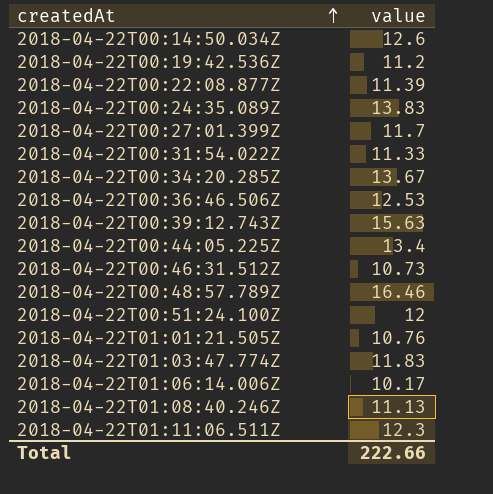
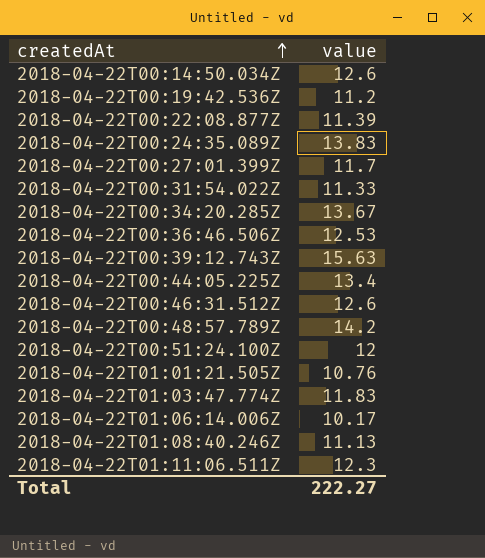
2018-04-22T00:46:31.512Z | value: 10.73 -> 12.6
2018-04-22T00:48:57.789Z | value: 16.46 -> 14.2
Total | value: 222.66 -> 222.27

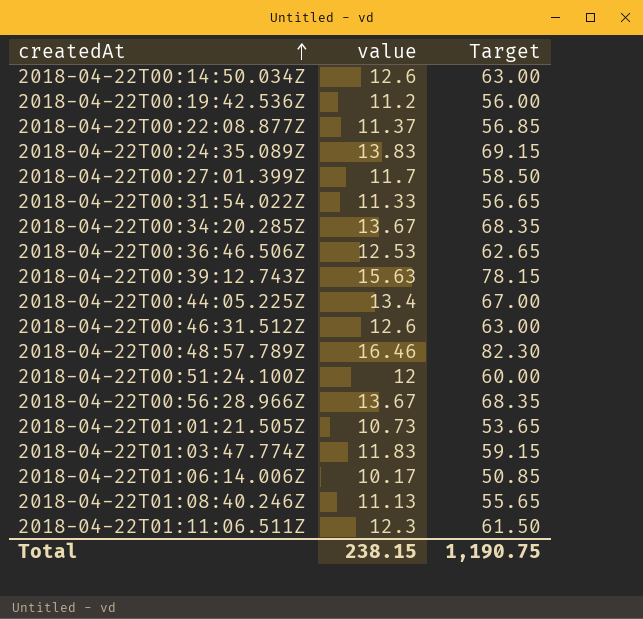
column Target | formula: none -> [value] * 5
2018-04-22T00:22:08.877Z | value: 11.39 -> 11.37
2018-04-22T00:48:57.789Z | value: 14.2 -> 16.46
row 2018-04-22T00:56:28.966Z: none -> 13.67 | 68.35
2018-04-22T01:01:21.505Z | value: 10.76 -> 10.73
Total | value: 222.27 -> 238.15

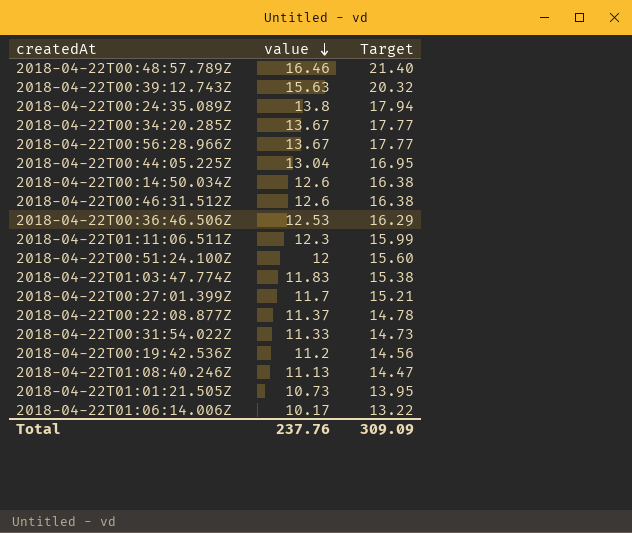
row order: createdAt ascending -> value descending
column Target | formula: [value] * 5 -> [value] * 1.3
2018-04-22T00:24:35.089Z | value: 13.83 -> 13.8
2018-04-22T00:44:05.225Z | value: 13.4 -> 13.04
Total | value: 238.15 -> 237.76
Total | Target: 1,190.75 -> 309.09

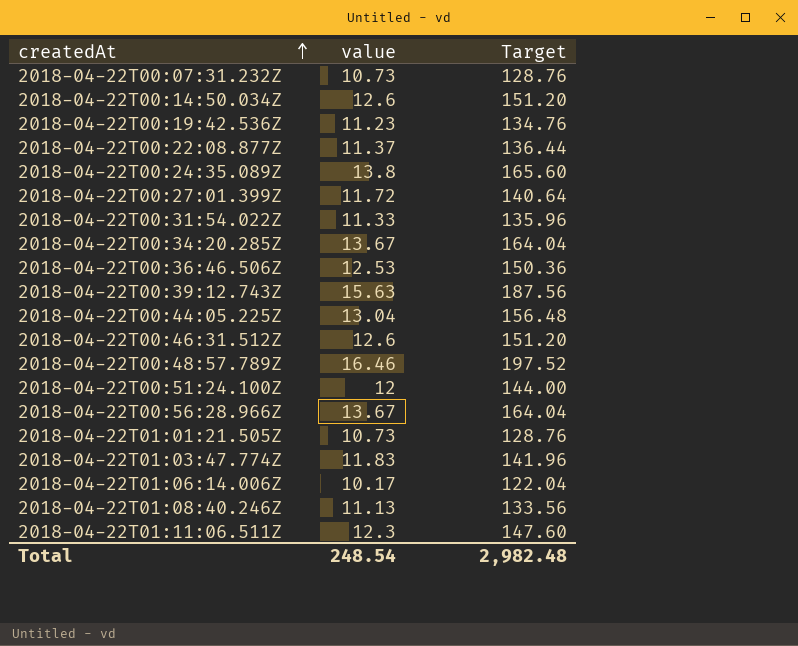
row order: value descending -> createdAt ascending
column Target | formula: [value] * 1.3 -> [value] * 12
row 2018-04-22T00:07:31.232Z: none -> 10.73 | 128.76
2018-04-22T00:19:42.536Z | value: 11.2 -> 11.23
2018-04-22T00:27:01.399Z | value: 11.7 -> 11.72
Total | value: 237.76 -> 248.54
Total | Target: 309.09 -> 2,982.48

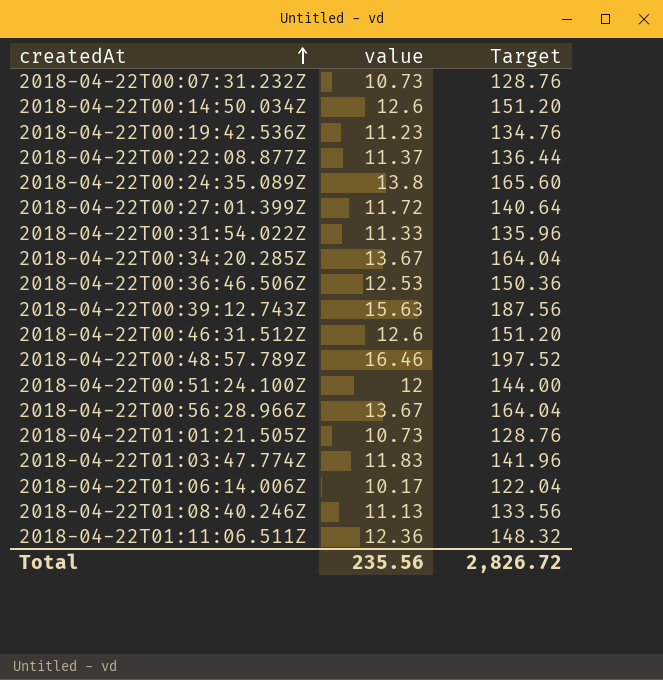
row 2018-04-22T00:44:05.225Z: 13.04 | 156.48 -> none
2018-04-22T01:11:06.511Z | value: 12.3 -> 12.36
2018-04-22T01:11:06.511Z | Target: 147.60 -> 148.32
Total | value: 248.54 -> 235.56
Total | Target: 2,982.48 -> 2,826.72

